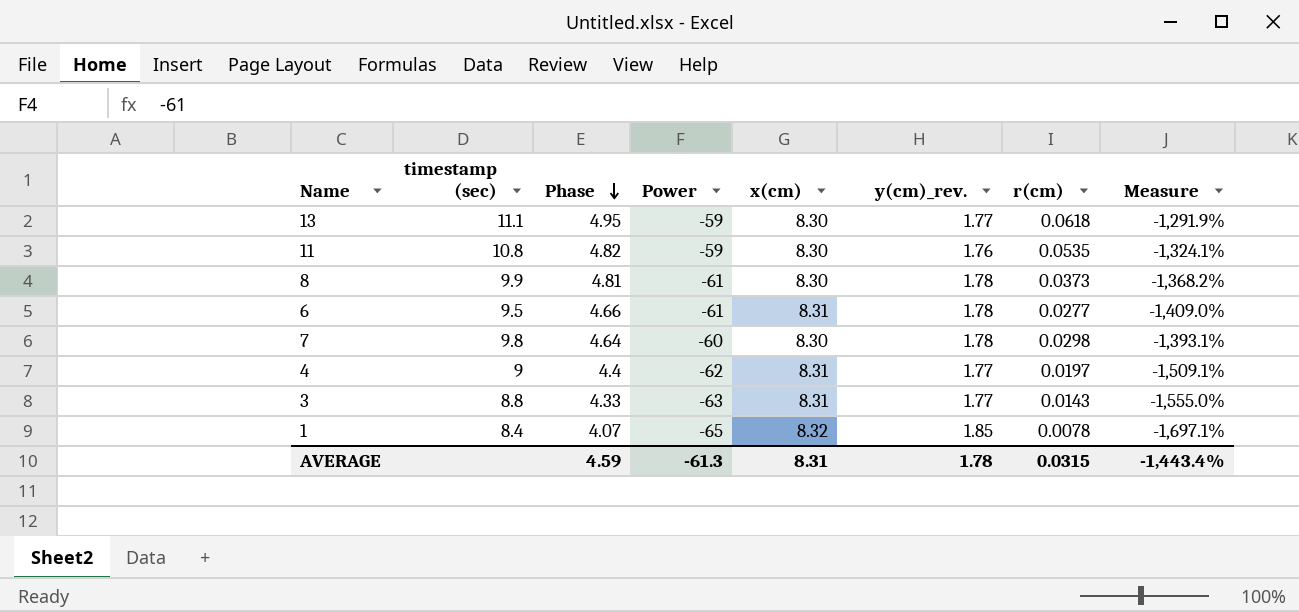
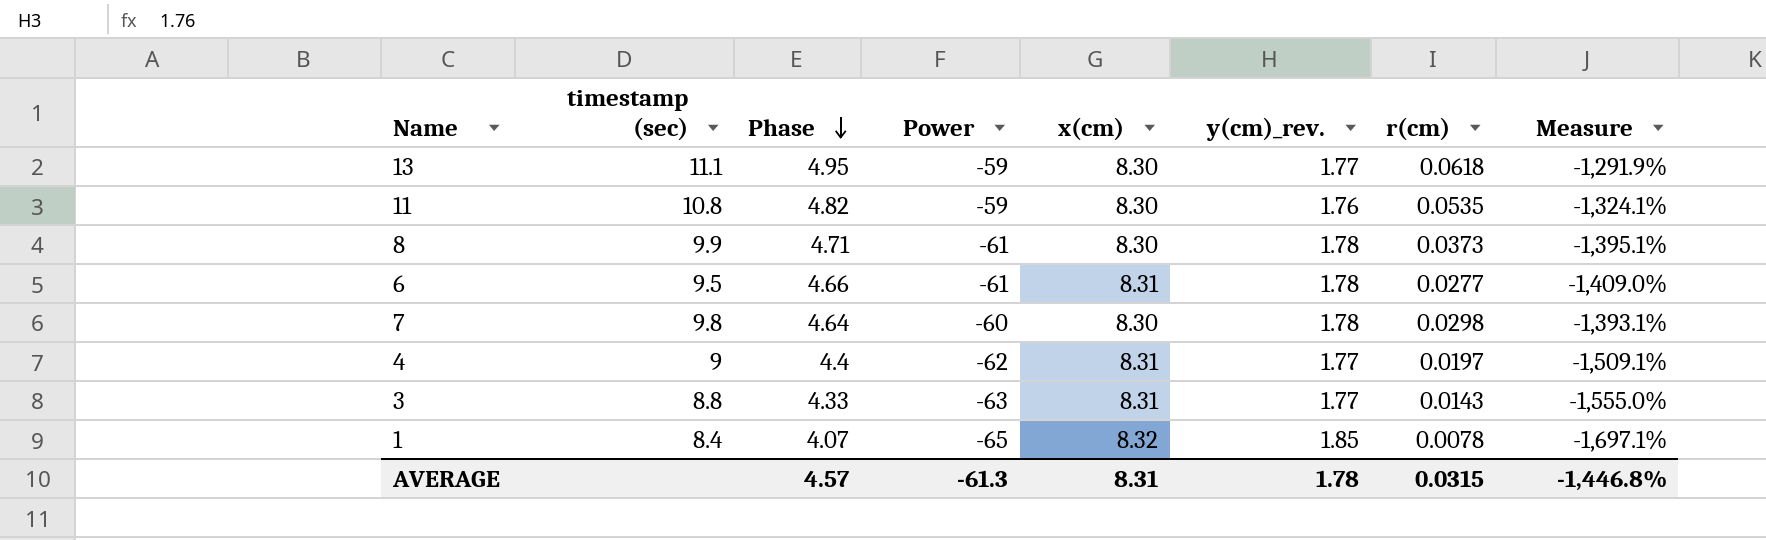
8 | Phase: 4.81 -> 4.71
8 | Measure: -1,368.2% -> -1,395.1%
AVERAGE | Phase: 4.59 -> 4.57
AVERAGE | Measure: -1,443.4% -> -1,446.8%

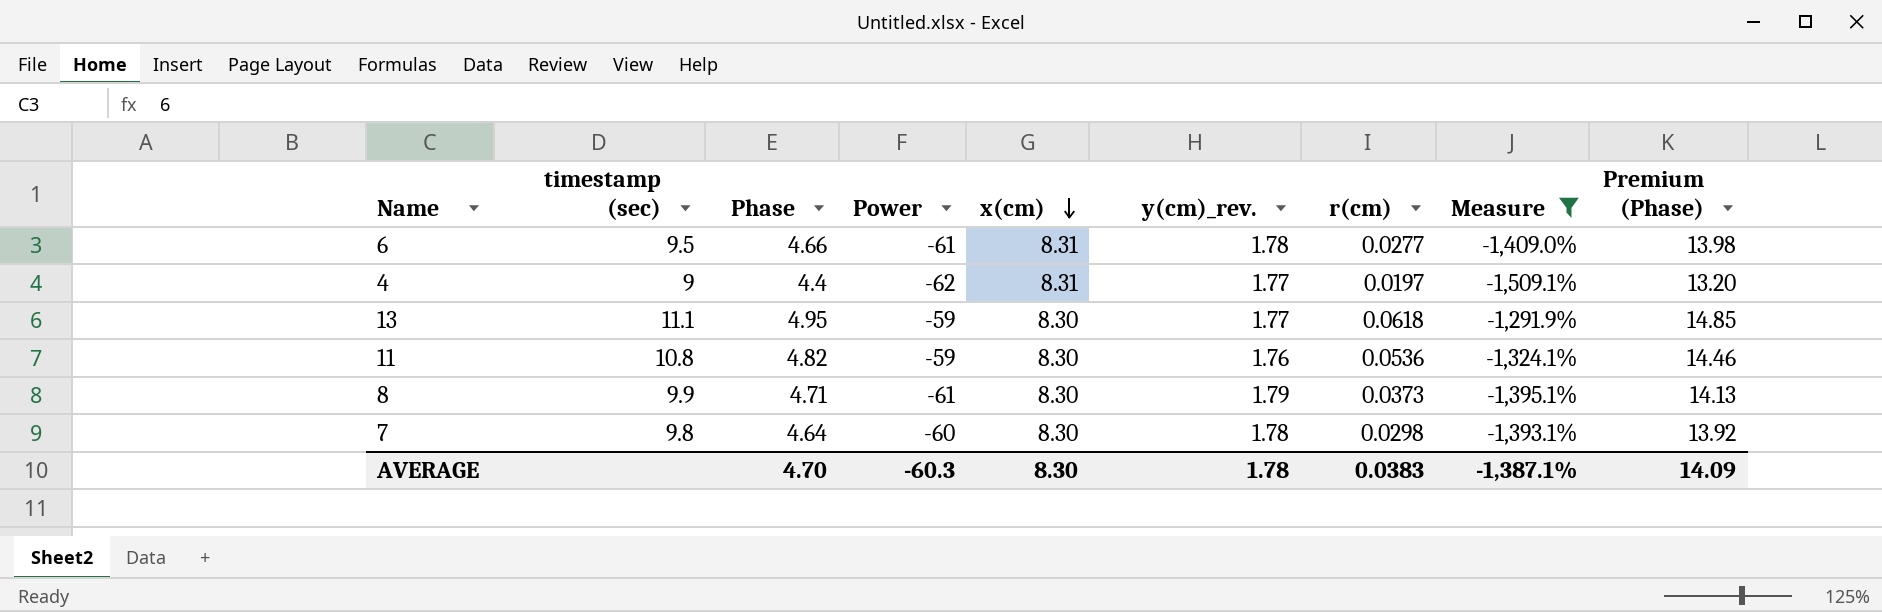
filter: none -> Measure >= -1,509.1%
row order: Phase descending -> x(cm) descending
column Premium (Phase) | formula: none -> [Phase] * 3
11 | r(cm): 0.0535 -> 0.0536
8 | y(cm)_rev.: 1.78 -> 1.79
AVERAGE | Phase: 4.57 -> 4.70
AVERAGE | Power: -61.3 -> -60.3
AVERAGE | x(cm): 8.31 -> 8.30
AVERAGE | r(cm): 0.0315 -> 0.0383
AVERAGE | Measure: -1,446.8% -> -1,387.1%

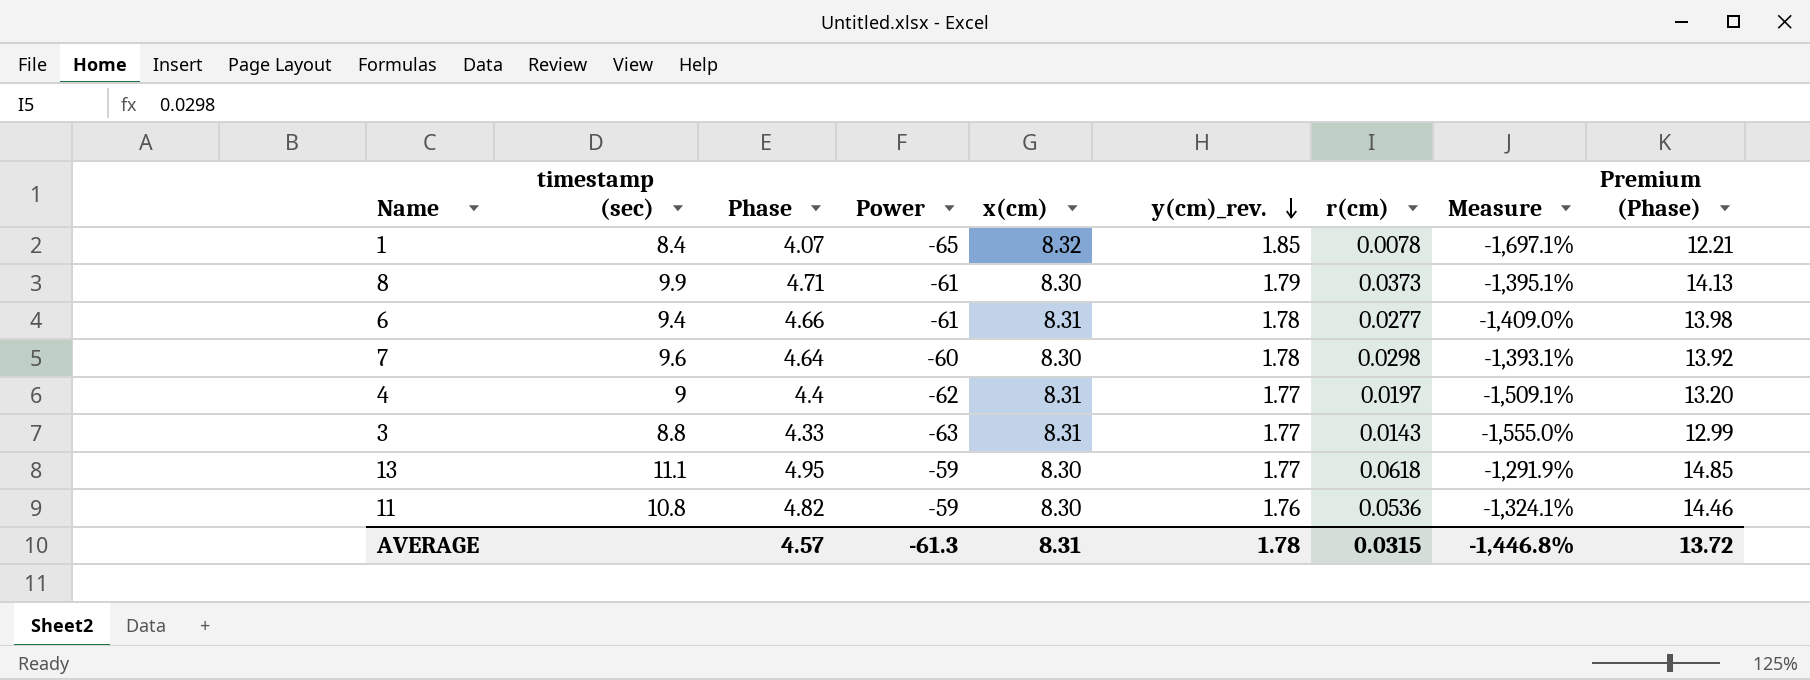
filter: Measure >= -1,509.1% -> none
row order: x(cm) descending -> y(cm)_rev. descending
6 | timestamp (sec): 9.5 -> 9.4
7 | timestamp (sec): 9.8 -> 9.6
AVERAGE | Phase: 4.70 -> 4.57
AVERAGE | Power: -60.3 -> -61.3
AVERAGE | x(cm): 8.30 -> 8.31
AVERAGE | r(cm): 0.0383 -> 0.0315
AVERAGE | Measure: -1,387.1% -> -1,446.8%
AVERAGE | Premium (Phase): 14.09 -> 13.72

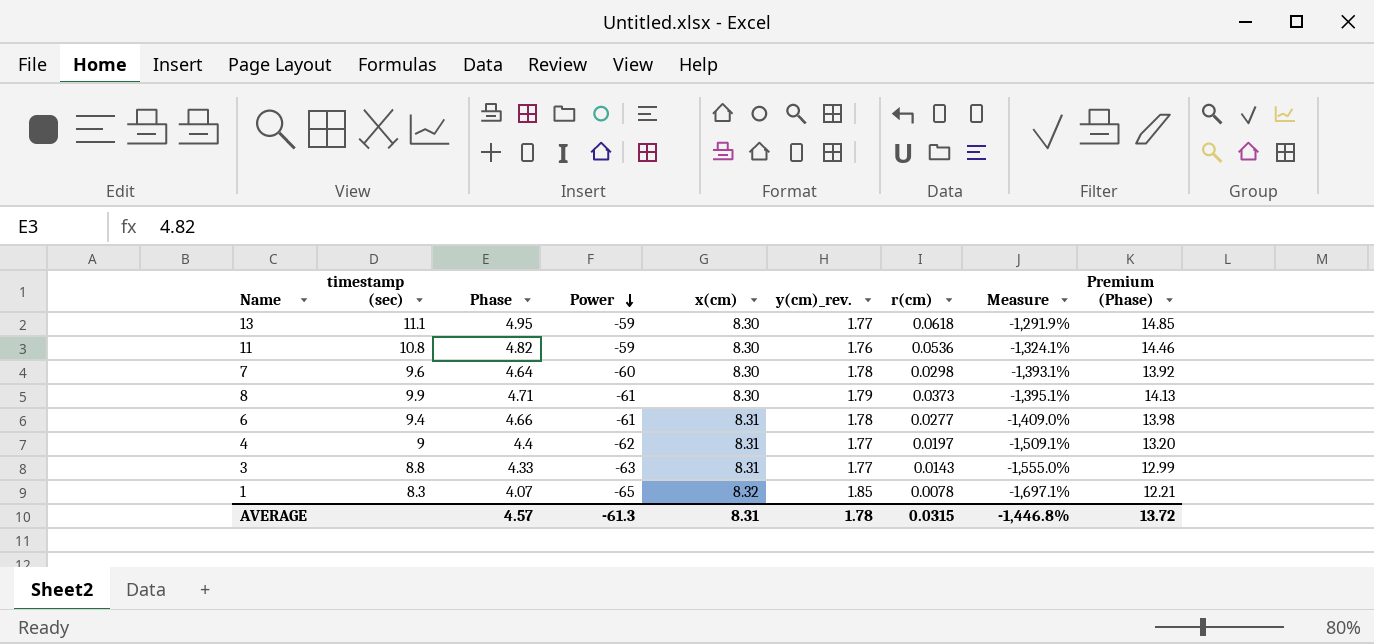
row order: y(cm)_rev. descending -> Power descending
1 | timestamp (sec): 8.4 -> 8.3

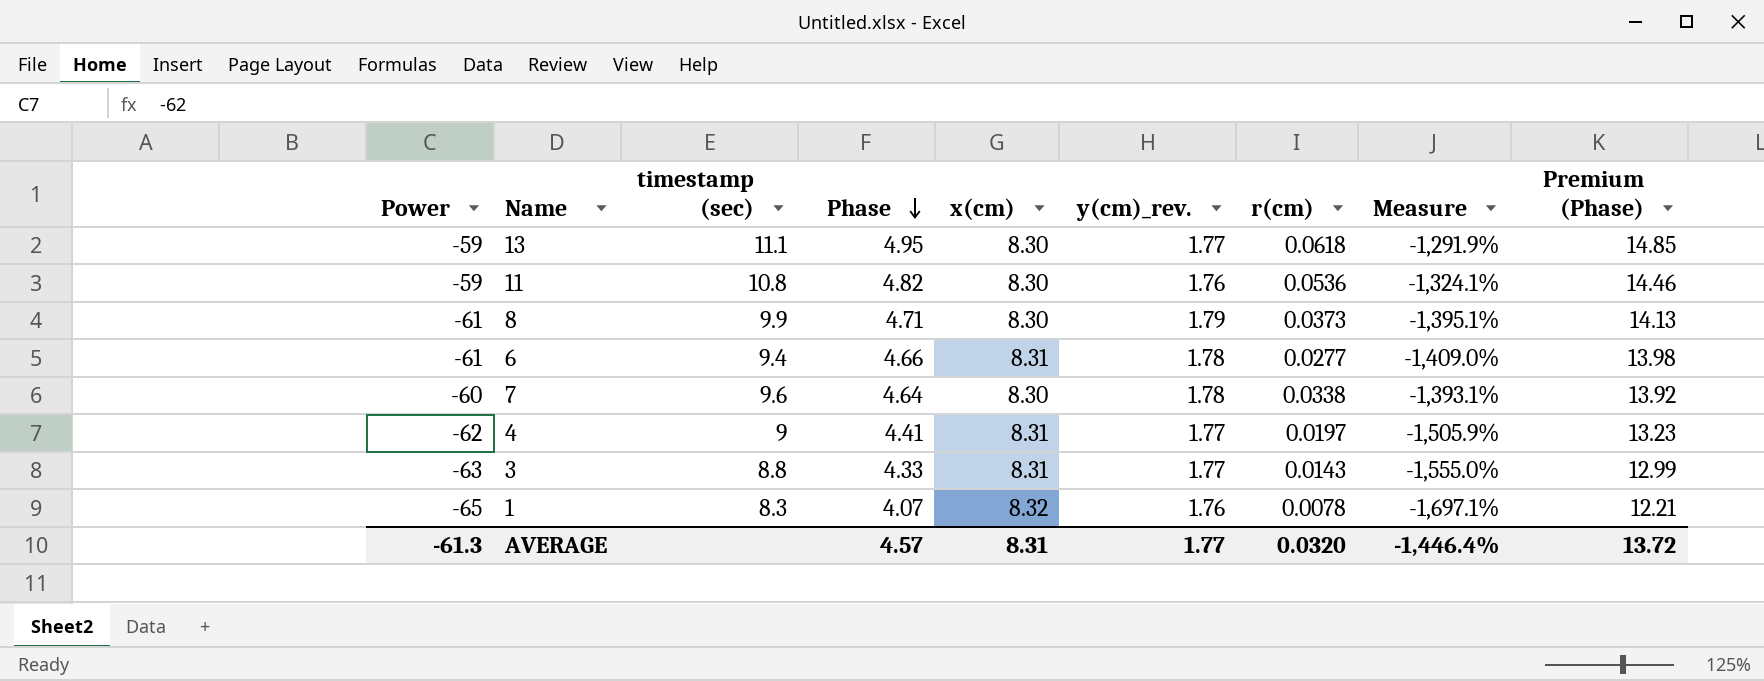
row order: Power descending -> Phase descending
column Power | position: 4 -> 1
7 | r(cm): 0.0298 -> 0.0338
4 | Phase: 4.4 -> 4.41
4 | Measure: -1,509.1% -> -1,505.9%
4 | Premium (Phase): 13.20 -> 13.23
1 | y(cm)_rev.: 1.85 -> 1.76
AVERAGE | y(cm)_rev.: 1.78 -> 1.77
AVERAGE | r(cm): 0.0315 -> 0.0320
AVERAGE | Measure: -1,446.8% -> -1,446.4%

